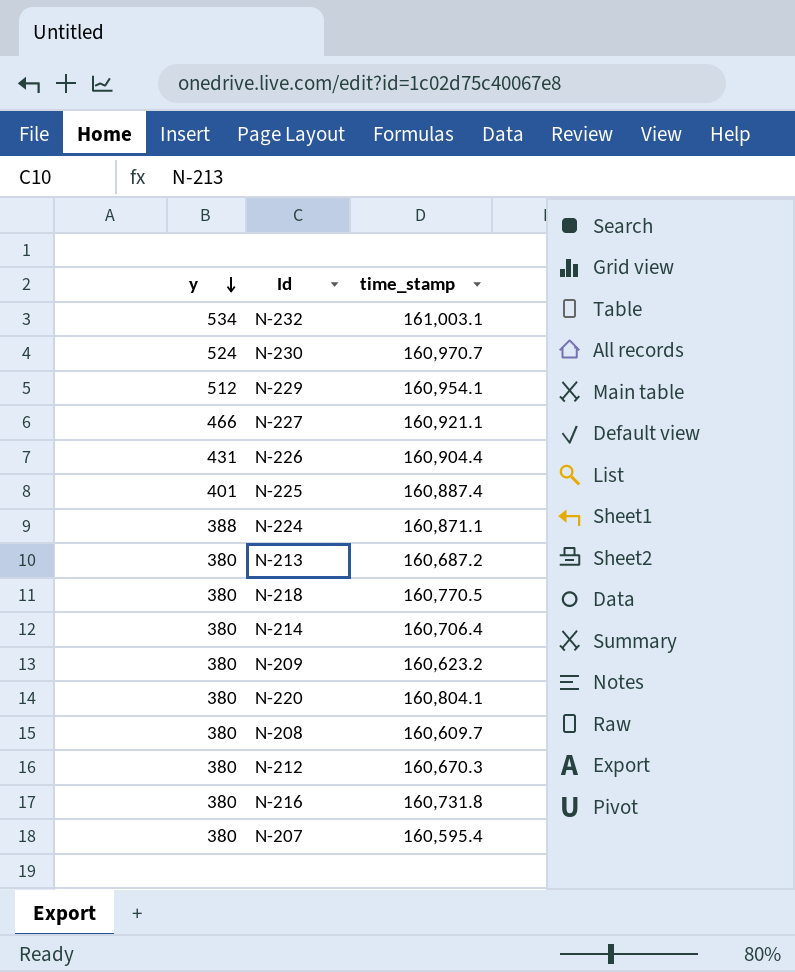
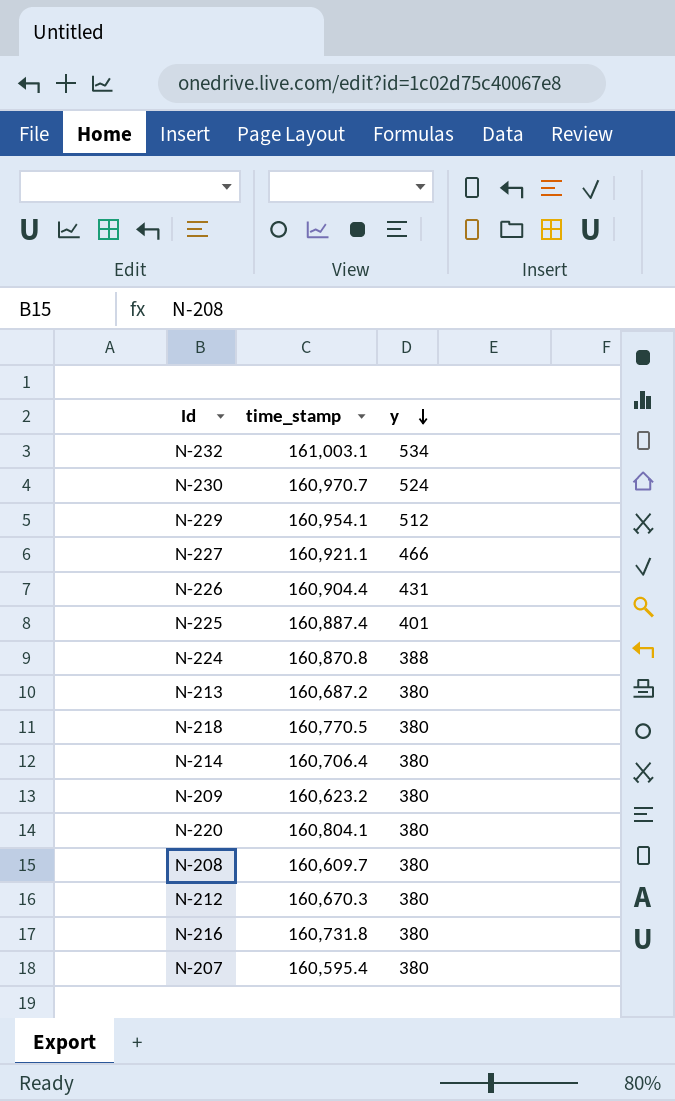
column y | position: 1 -> 3
N-224 | time_stamp: 160,871.1 -> 160,870.8

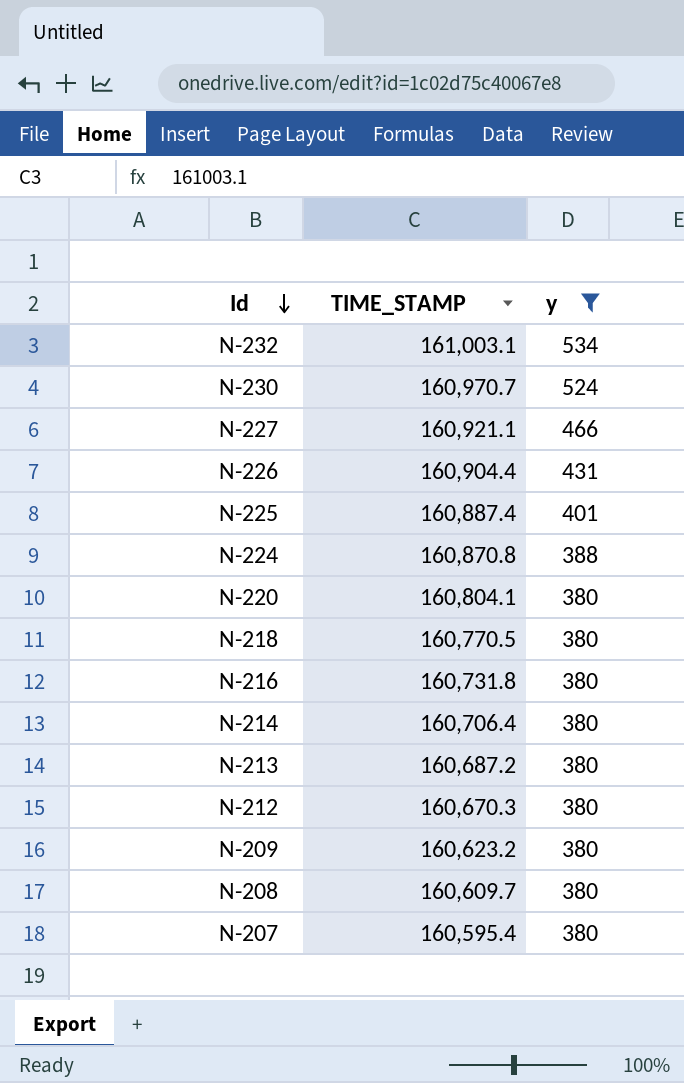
filter: none -> y != 512
row order: y descending -> Id descending
column name: time_stamp -> TIME_STAMP

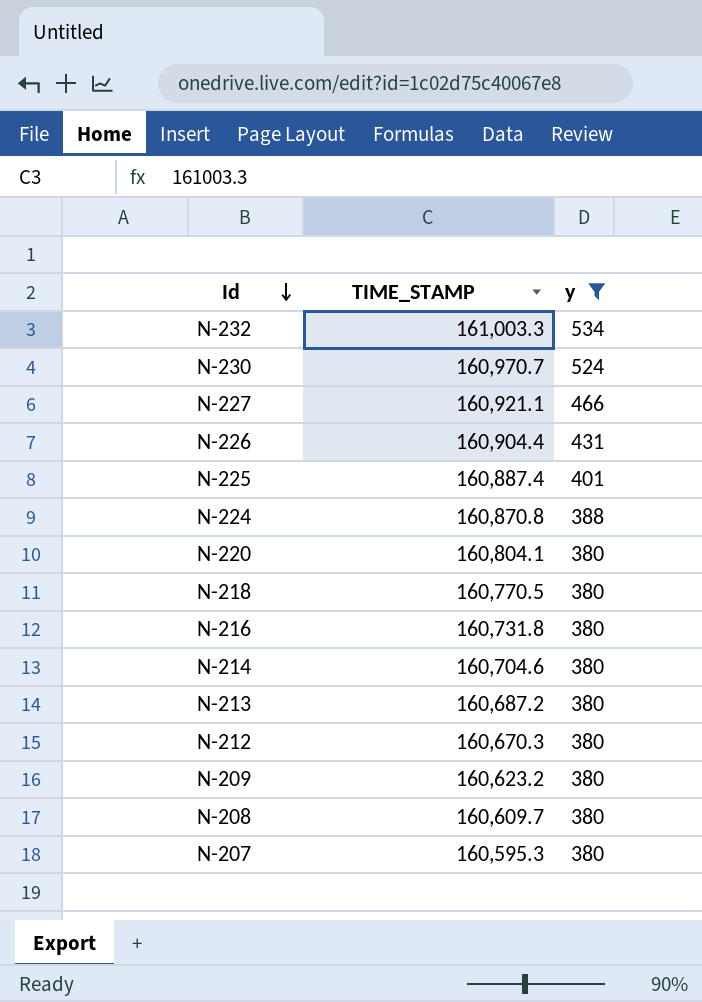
N-232 | TIME_STAMP: 161,003.1 -> 161,003.3
N-214 | TIME_STAMP: 160,706.4 -> 160,704.6
N-207 | TIME_STAMP: 160,595.4 -> 160,595.3

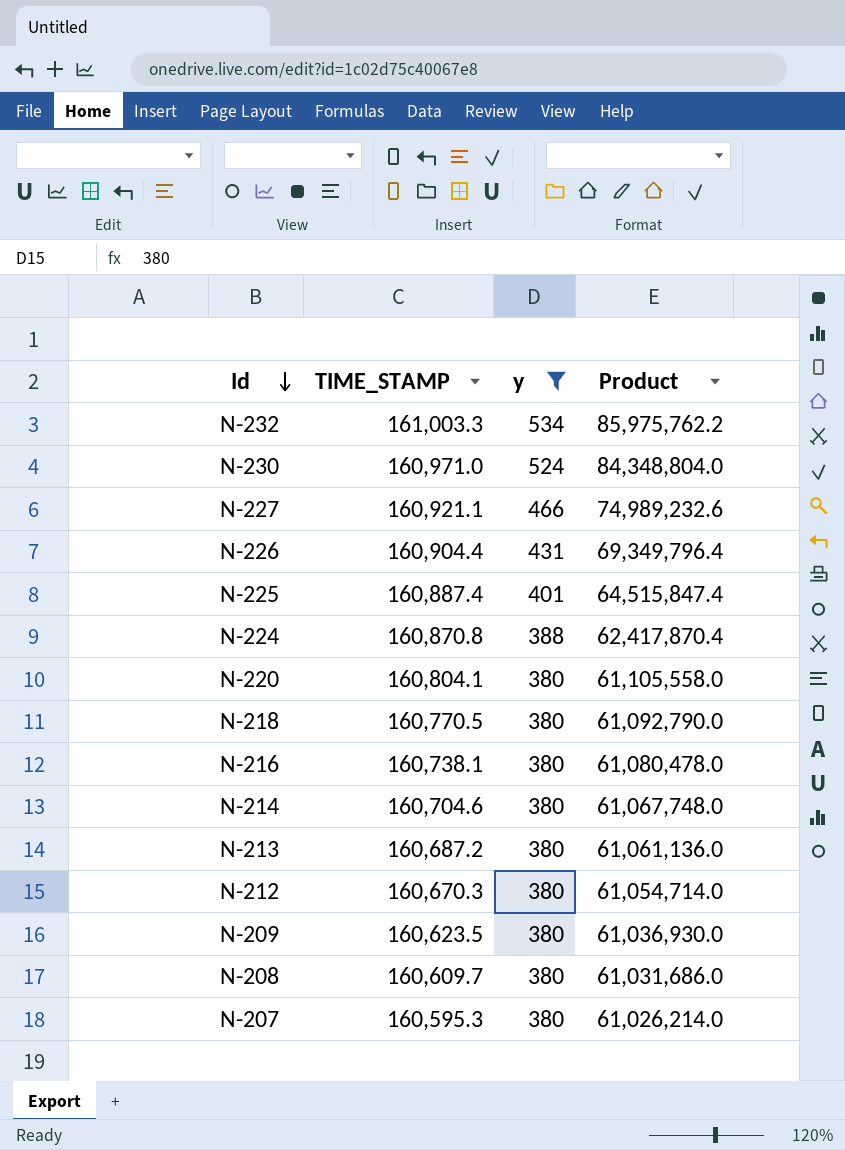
column Product | formula: none -> [TIME_STAMP] * [y]
N-230 | TIME_STAMP: 160,970.7 -> 160,971.0
N-216 | TIME_STAMP: 160,731.8 -> 160,738.1
N-209 | TIME_STAMP: 160,623.2 -> 160,623.5

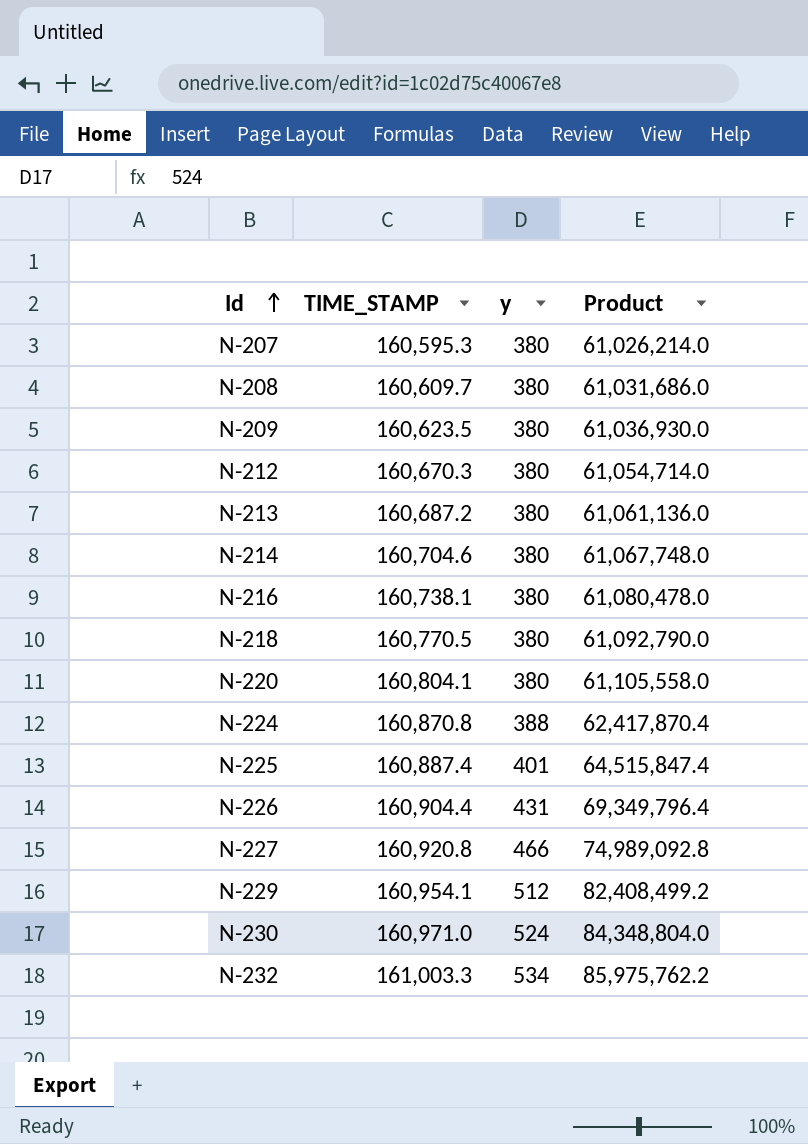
filter: y != 512 -> none
row order: Id descending -> Id ascending
N-227 | TIME_STAMP: 160,921.1 -> 160,920.8
N-227 | Product: 74,989,232.6 -> 74,989,092.8

